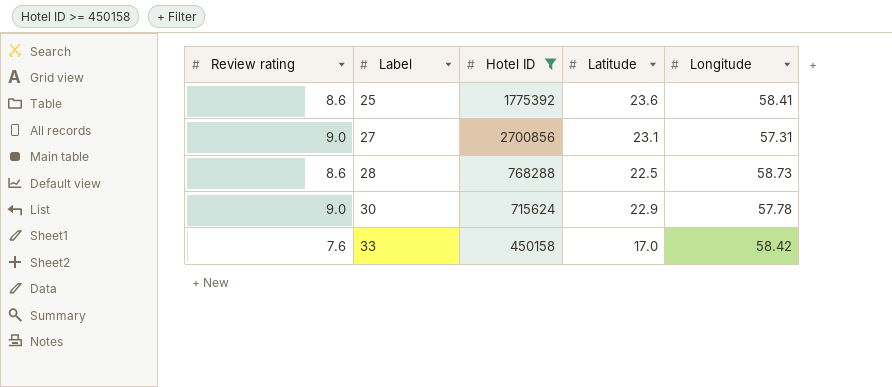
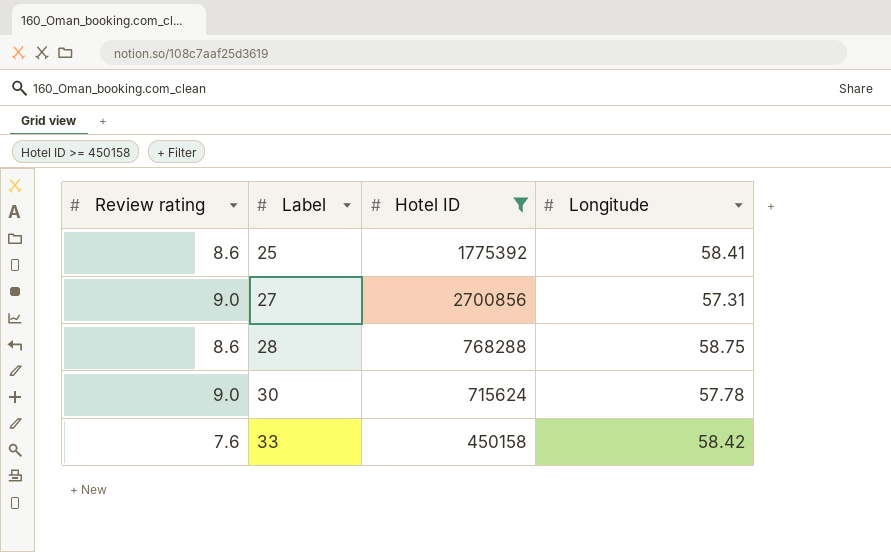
column Latitude | position: 4 -> none
28 | Longitude: 58.73 -> 58.75

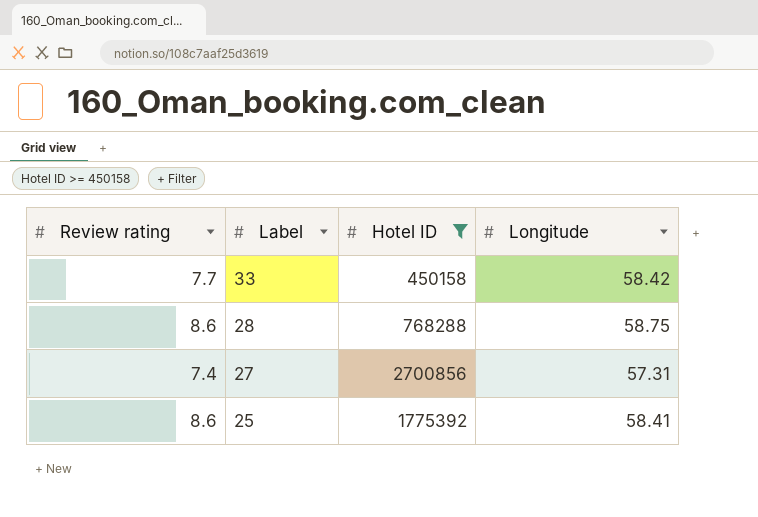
row order: Label ascending -> Label descending
row 30: 9.0 | 715624 | 57.78 -> none
33 | Review rating: 7.6 -> 7.7
27 | Review rating: 9.0 -> 7.4

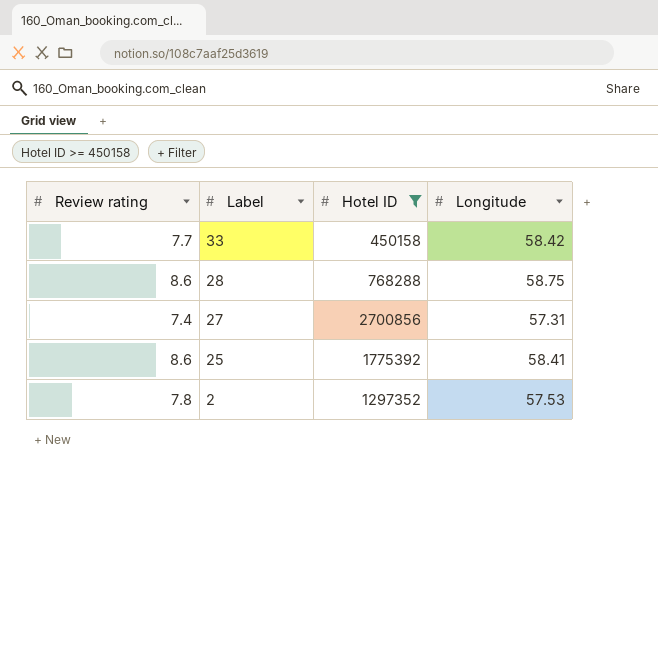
row 2: none -> 7.8 | 1297352 | 57.53

